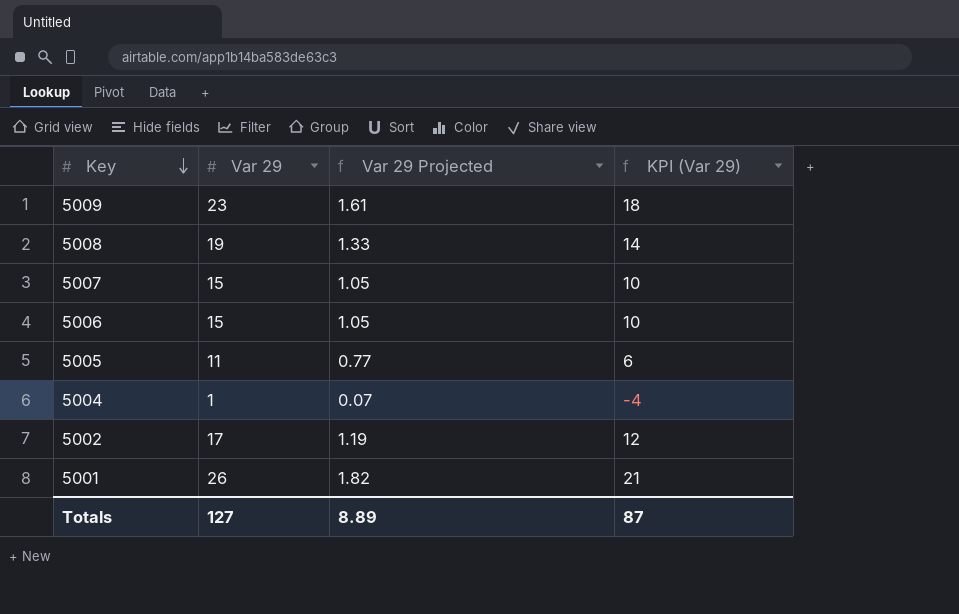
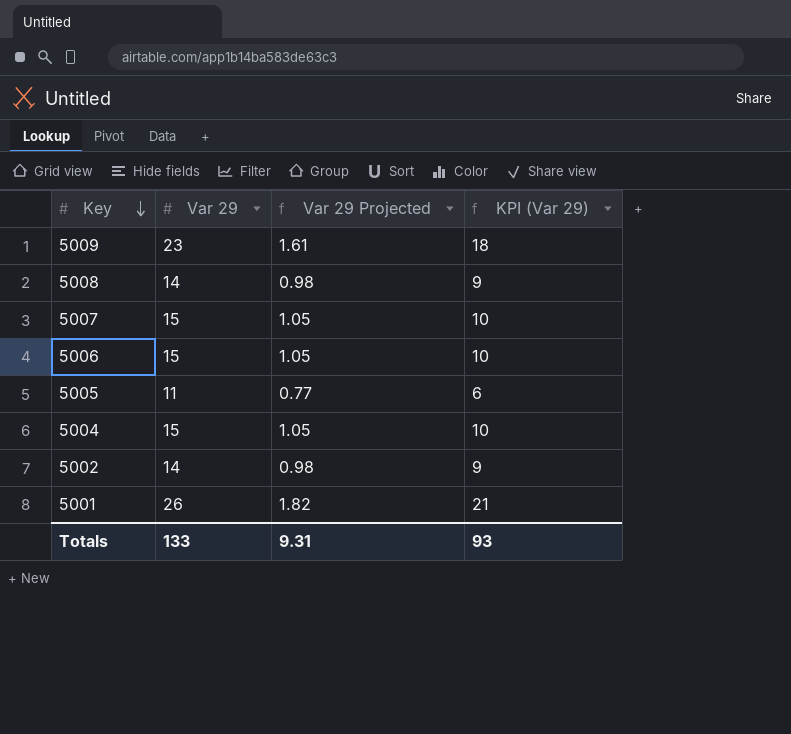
5008 | Var 29: 19 -> 14
5008 | Var 29 Projected: 1.33 -> 0.98
5008 | KPI (Var 29): 14 -> 9
5004 | Var 29: 1 -> 15
5004 | Var 29 Projected: 0.07 -> 1.05
5004 | KPI (Var 29): -4 -> 10
5002 | Var 29: 17 -> 14
5002 | Var 29 Projected: 1.19 -> 0.98
5002 | KPI (Var 29): 12 -> 9
Totals | Var 29: 127 -> 133
Totals | Var 29 Projected: 8.89 -> 9.31
Totals | KPI (Var 29): 87 -> 93

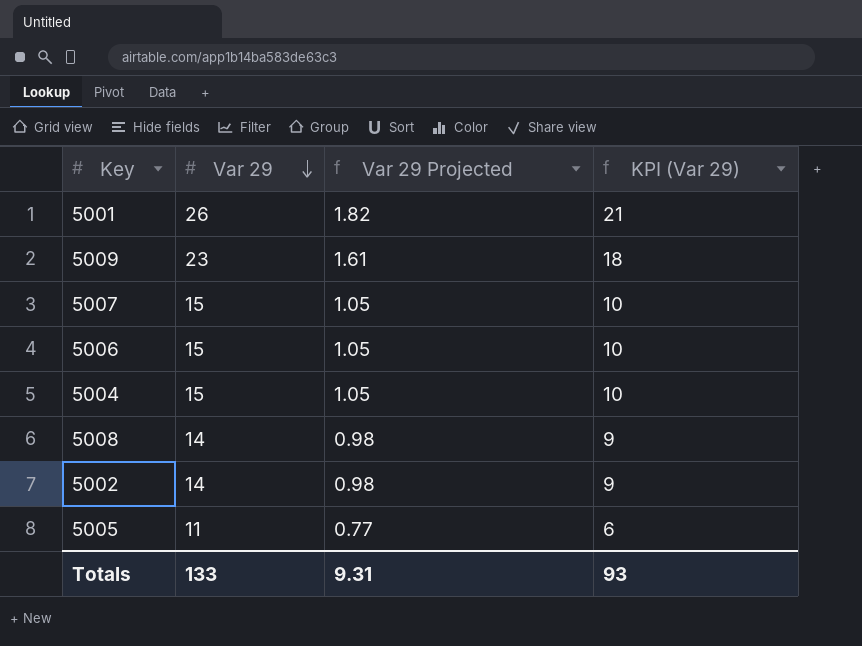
row order: Key descending -> Var 29 descending

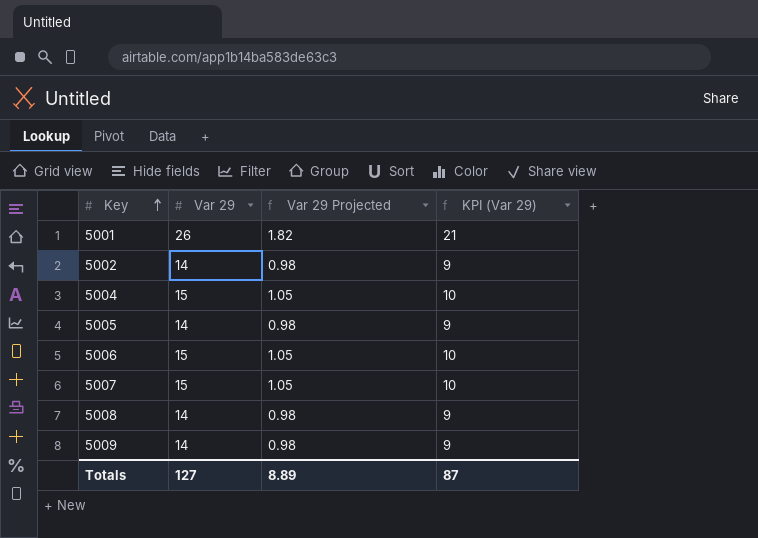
row order: Var 29 descending -> Key ascending
5005 | Var 29: 11 -> 14
5005 | Var 29 Projected: 0.77 -> 0.98
5005 | KPI (Var 29): 6 -> 9
5009 | Var 29: 23 -> 14
5009 | Var 29 Projected: 1.61 -> 0.98
5009 | KPI (Var 29): 18 -> 9
Totals | Var 29: 133 -> 127
Totals | Var 29 Projected: 9.31 -> 8.89
Totals | KPI (Var 29): 93 -> 87

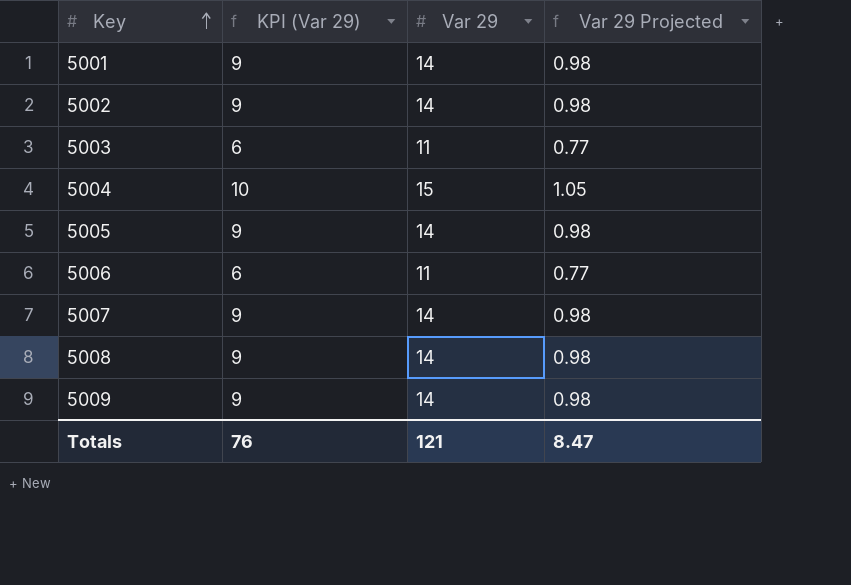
column KPI (Var 29) | position: 4 -> 2
5001 | KPI (Var 29): 21 -> 9
5001 | Var 29: 26 -> 14
5001 | Var 29 Projected: 1.82 -> 0.98
row 5003: none -> 6 | 11 | 0.77
5006 | KPI (Var 29): 10 -> 6
5006 | Var 29: 15 -> 11
5006 | Var 29 Projected: 1.05 -> 0.77
5007 | KPI (Var 29): 10 -> 9
5007 | Var 29: 15 -> 14
5007 | Var 29 Projected: 1.05 -> 0.98
Totals | KPI (Var 29): 87 -> 76
Totals | Var 29: 127 -> 121
Totals | Var 29 Projected: 8.89 -> 8.47

